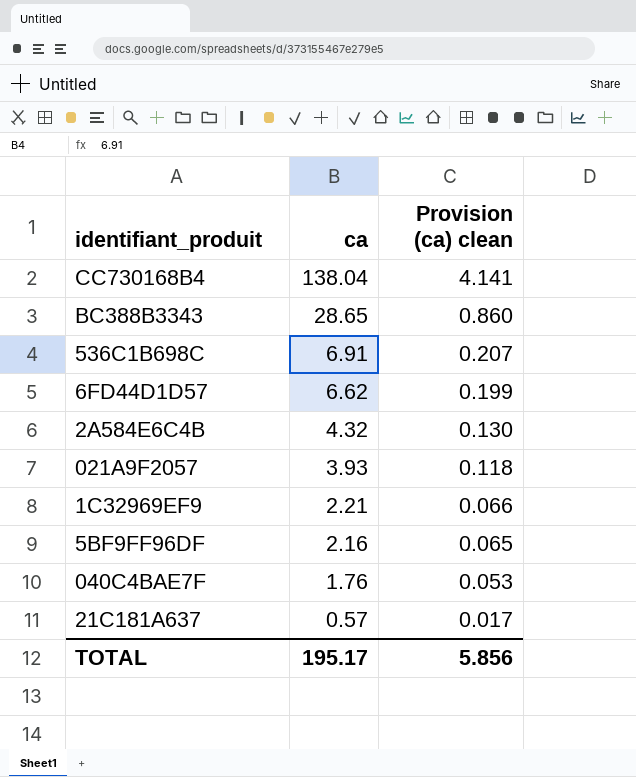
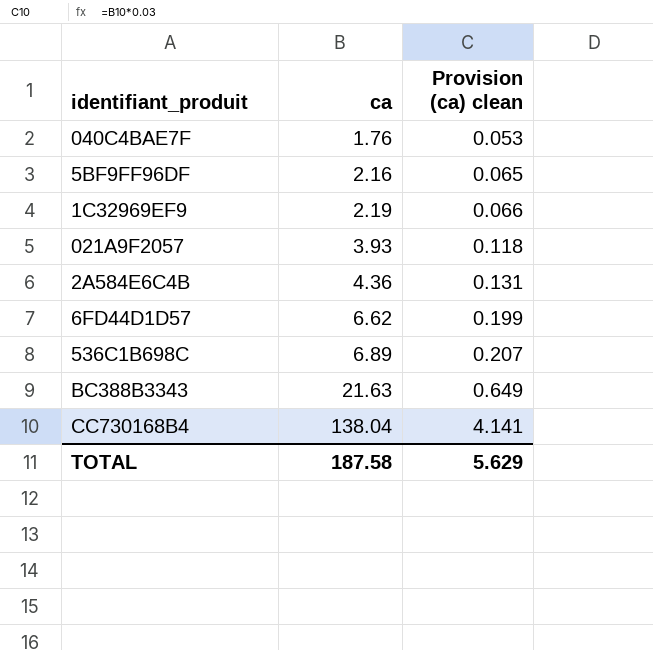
row order: ca descending -> ca ascending
row 21C181A637: 0.57 | 0.017 -> none
1C32969EF9 | ca: 2.21 -> 2.19
2A584E6C4B | ca: 4.32 -> 4.36
2A584E6C4B | Provision (ca) clean: 0.130 -> 0.131
536C1B698C | ca: 6.91 -> 6.89
BC388B3343 | ca: 28.65 -> 21.63
BC388B3343 | Provision (ca) clean: 0.860 -> 0.649
TOTAL | ca: 195.17 -> 187.58
TOTAL | Provision (ca) clean: 5.856 -> 5.629

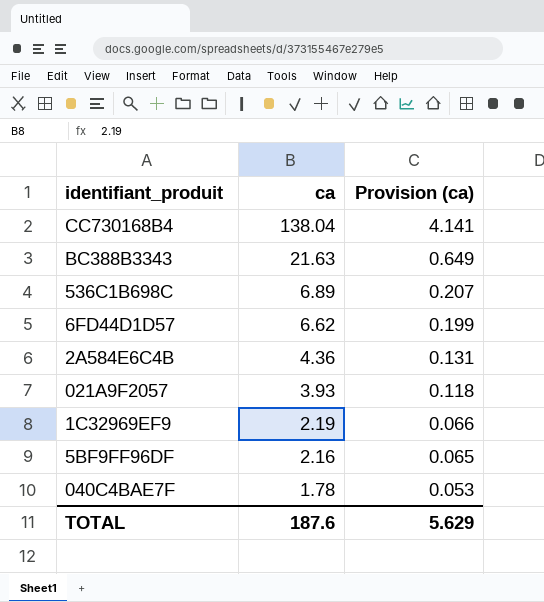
row order: ca ascending -> ca descending
column name: Provision (ca) clean -> Provision (ca)
040C4BAE7F | ca: 1.76 -> 1.78
TOTAL | ca: 187.58 -> 187.6

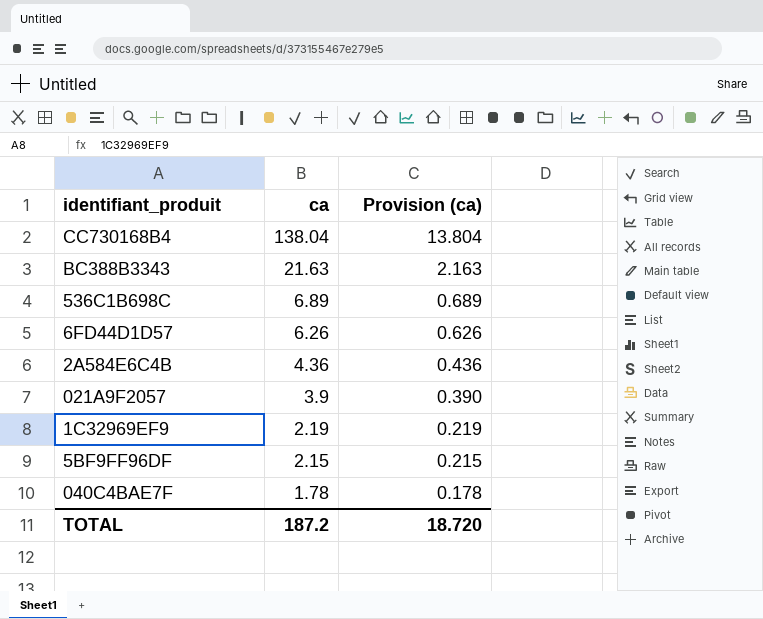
column Provision (ca) | formula: [ca] * 0.03 -> [ca] * 0.1
6FD44D1D57 | ca: 6.62 -> 6.26
021A9F2057 | ca: 3.93 -> 3.9
5BF9FF96DF | ca: 2.16 -> 2.15
TOTAL | ca: 187.6 -> 187.2
TOTAL | Provision (ca): 5.629 -> 18.720

